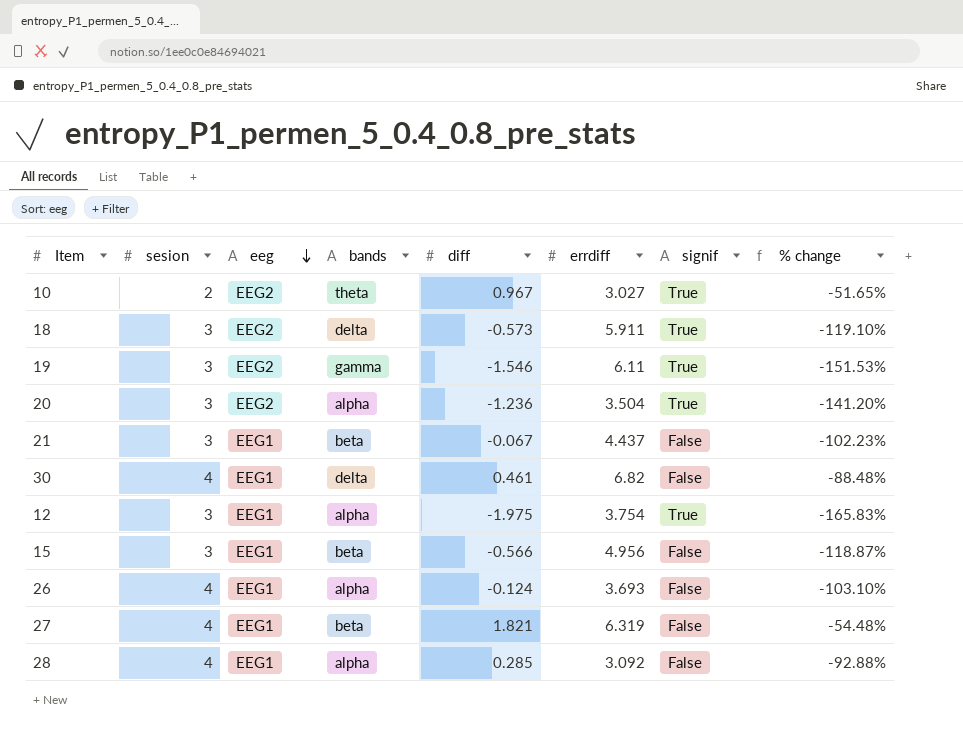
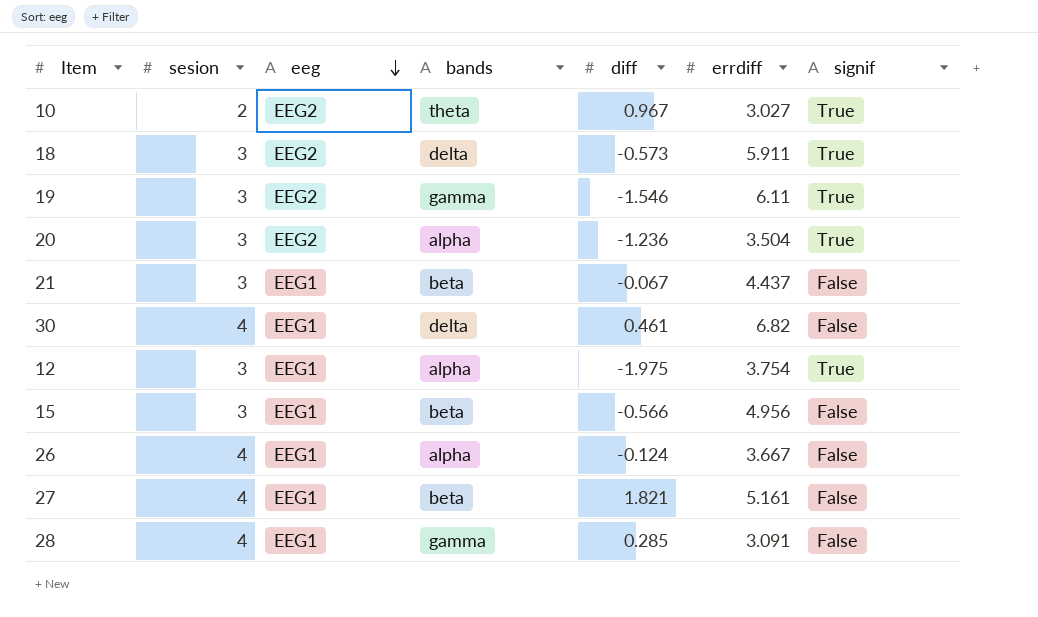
column % change | formula: ([diff] - [sesion]) / [sesion] -> none
26 | errdiff: 3.693 -> 3.667
27 | errdiff: 6.319 -> 5.161
28 | bands: alpha -> gamma
28 | errdiff: 3.092 -> 3.091

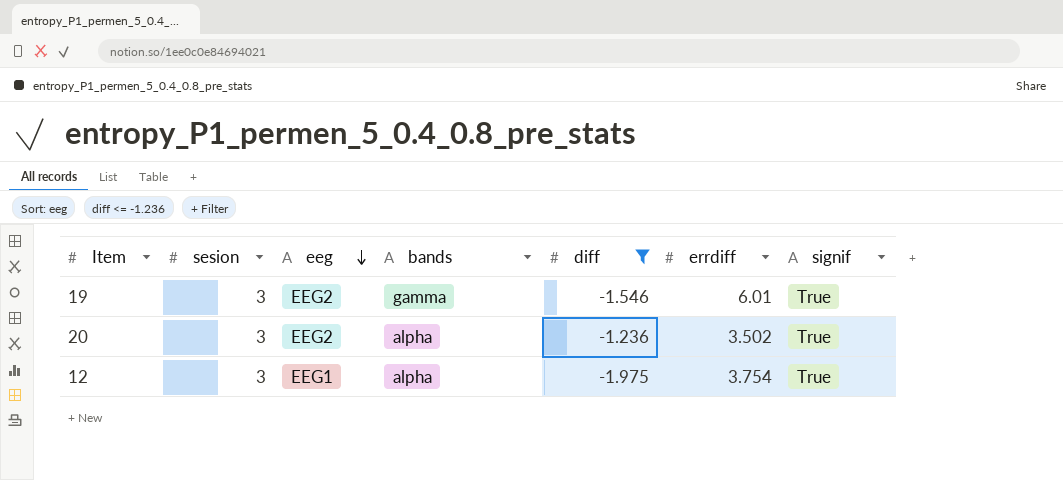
filter: none -> diff <= -1.236
19 | errdiff: 6.11 -> 6.01
20 | errdiff: 3.504 -> 3.502

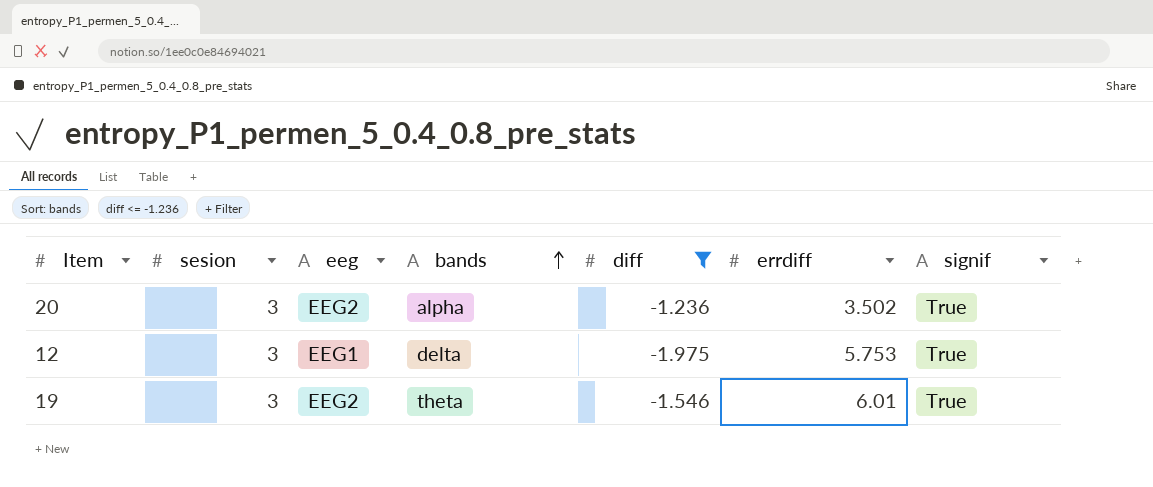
row order: eeg descending -> bands ascending
12 | bands: alpha -> delta
12 | errdiff: 3.754 -> 5.753
19 | bands: gamma -> theta

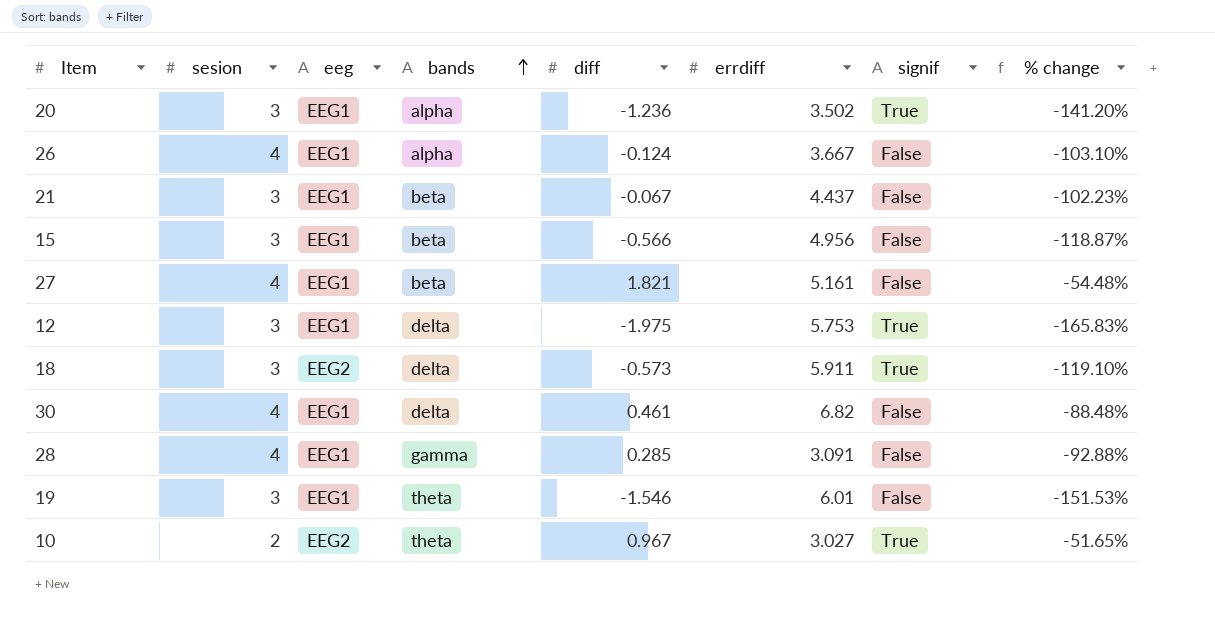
filter: diff <= -1.236 -> none
column % change | formula: none -> ([diff] - [sesion]) / [sesion]
20 | eeg: EEG2 -> EEG1
19 | eeg: EEG2 -> EEG1
19 | signif: True -> False

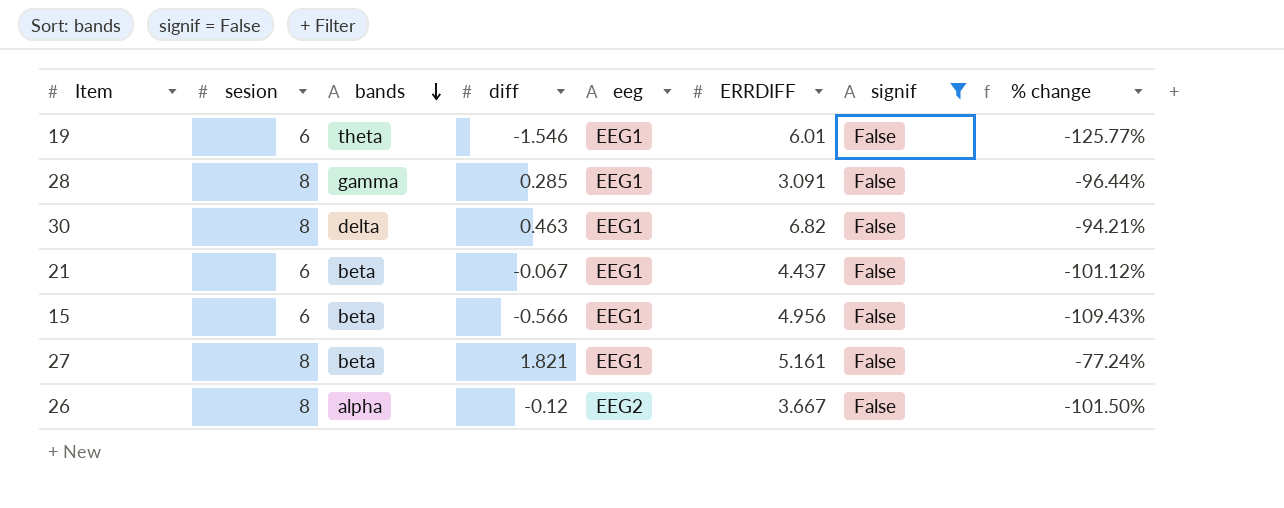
filter: none -> signif = False
row order: bands ascending -> bands descending
column eeg | position: 3 -> 5
column name: errdiff -> ERRDIFF
19 | sesion: 3 -> 6
19 | % change: -151.53% -> -125.77%
28 | sesion: 4 -> 8
28 | % change: -92.88% -> -96.44%
30 | sesion: 4 -> 8
30 | diff: 0.461 -> 0.463
30 | % change: -88.48% -> -94.21%
21 | sesion: 3 -> 6
21 | % change: -102.23% -> -101.12%
15 | sesion: 3 -> 6
15 | % change: -118.87% -> -109.43%
27 | sesion: 4 -> 8
27 | % change: -54.48% -> -77.24%
26 | sesion: 4 -> 8
26 | diff: -0.124 -> -0.12
26 | eeg: EEG1 -> EEG2
26 | % change: -103.10% -> -101.50%

